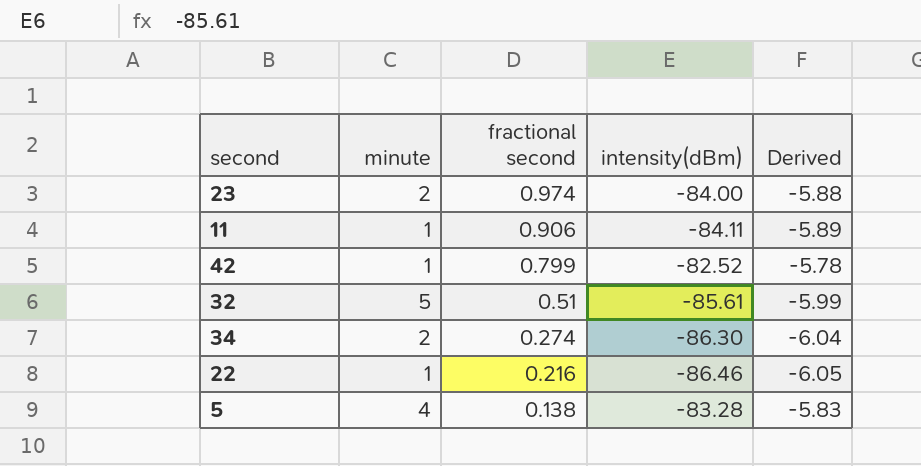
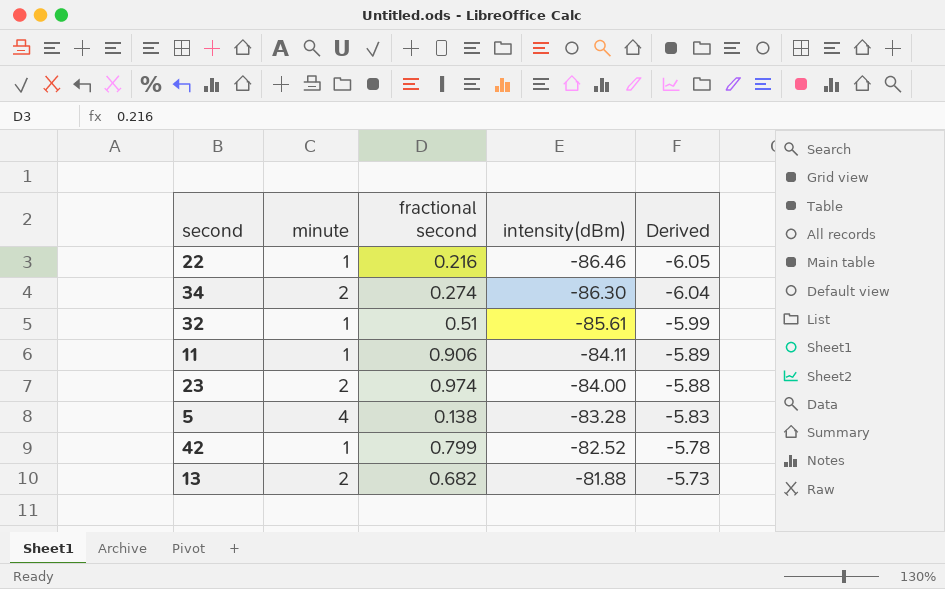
row order: fractional second descending -> intensity(dBm) ascending
32 | minute: 5 -> 1
row 13: none -> 2 | 0.682 | -81.88 | -5.73

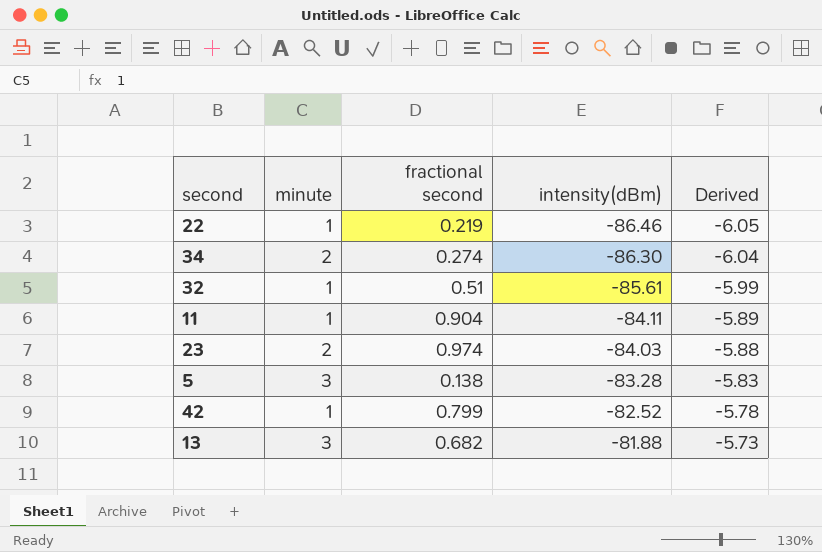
22 | fractional second: 0.216 -> 0.219
11 | fractional second: 0.906 -> 0.904
23 | intensity(dBm): -84.00 -> -84.03
5 | minute: 4 -> 3
13 | minute: 2 -> 3

